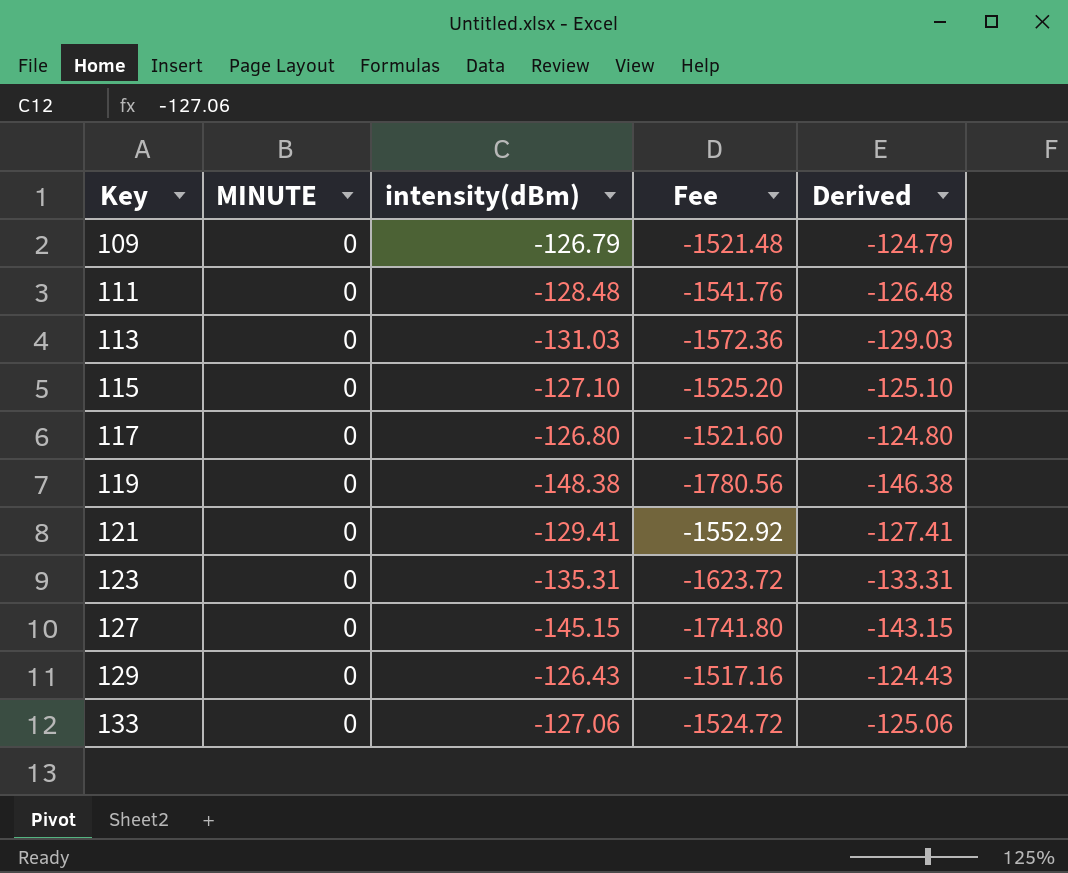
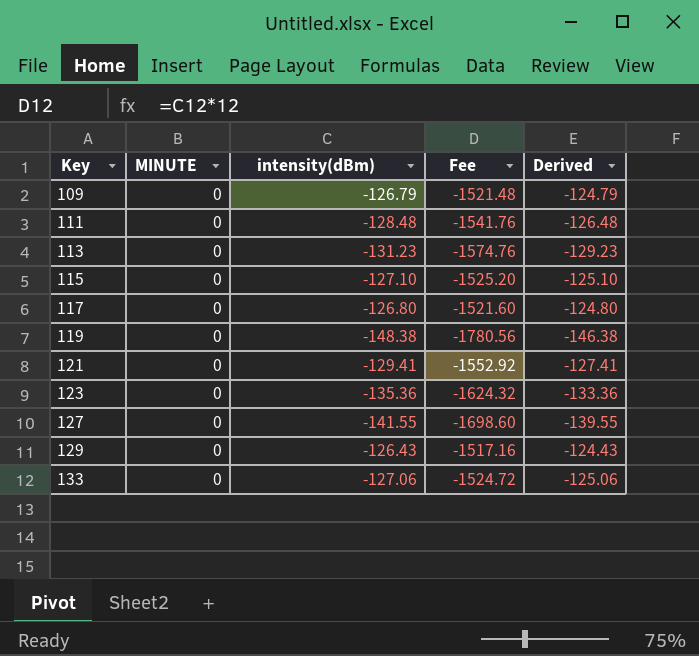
113 | intensity(dBm): -131.03 -> -131.23
113 | Fee: -1572.36 -> -1574.76
113 | Derived: -129.03 -> -129.23
123 | intensity(dBm): -135.31 -> -135.36
123 | Fee: -1623.72 -> -1624.32
123 | Derived: -133.31 -> -133.36
127 | intensity(dBm): -145.15 -> -141.55
127 | Fee: -1741.80 -> -1698.60
127 | Derived: -143.15 -> -139.55

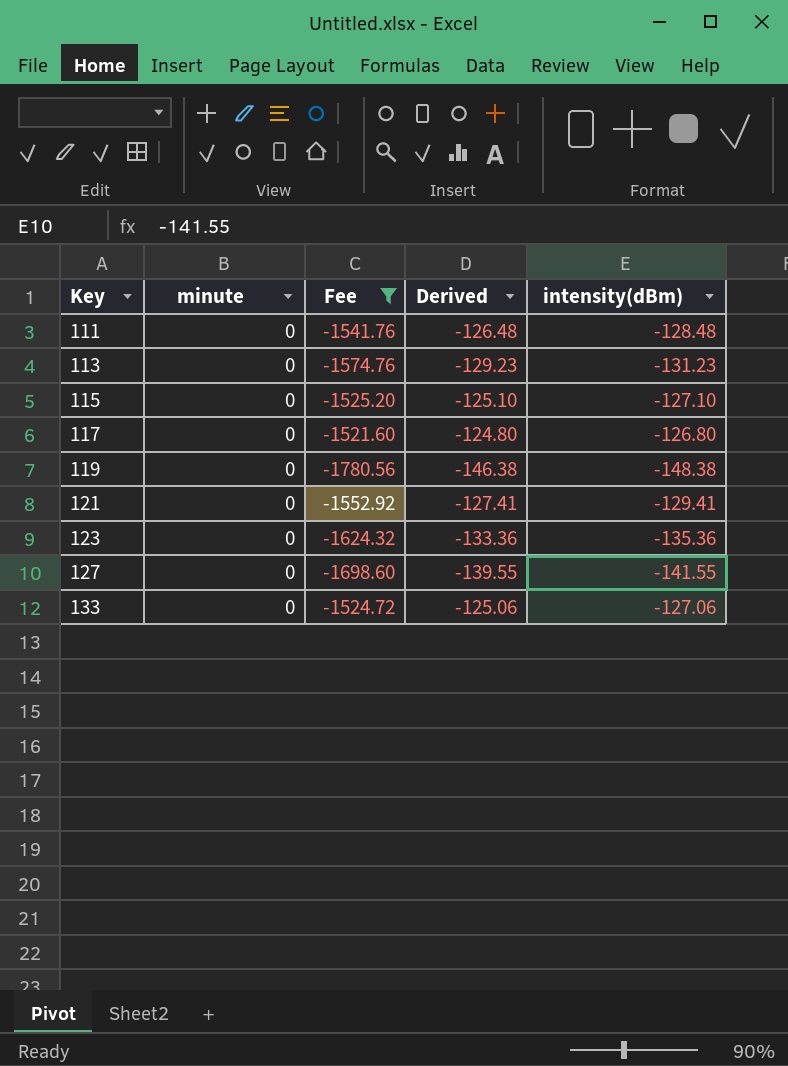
filter: none -> Fee <= -1521.60
column name: MINUTE -> minute
column intensity(dBm) | position: 3 -> 5

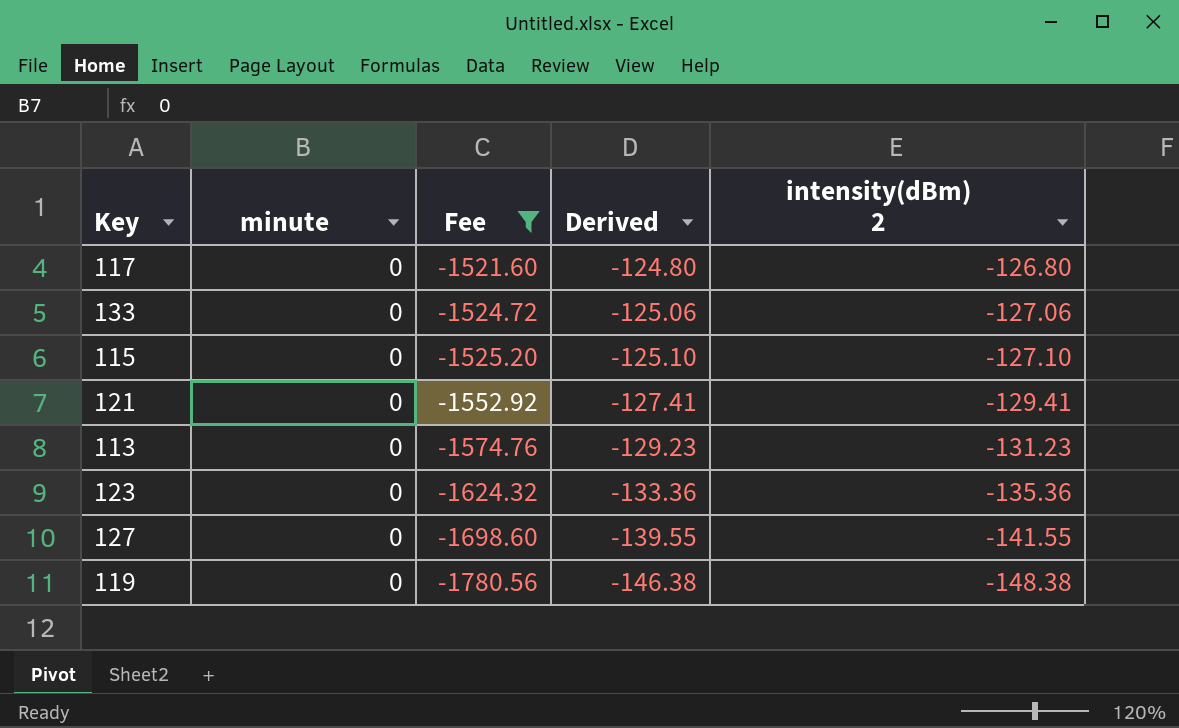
row order: Key ascending -> Fee descending
column name: intensity(dBm) -> intensity(dBm) 2
row 111: 0 | -1541.76 | -126.48 | -128.48 -> none

